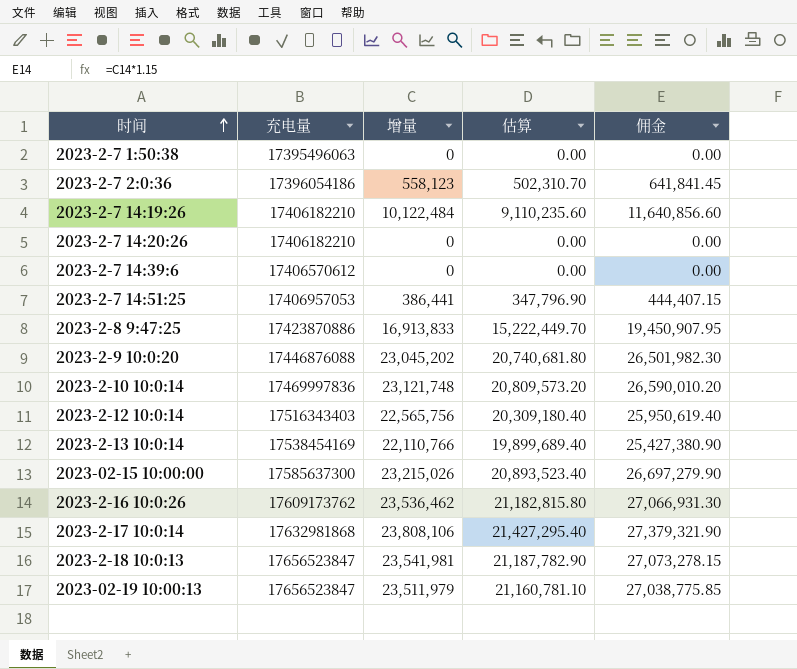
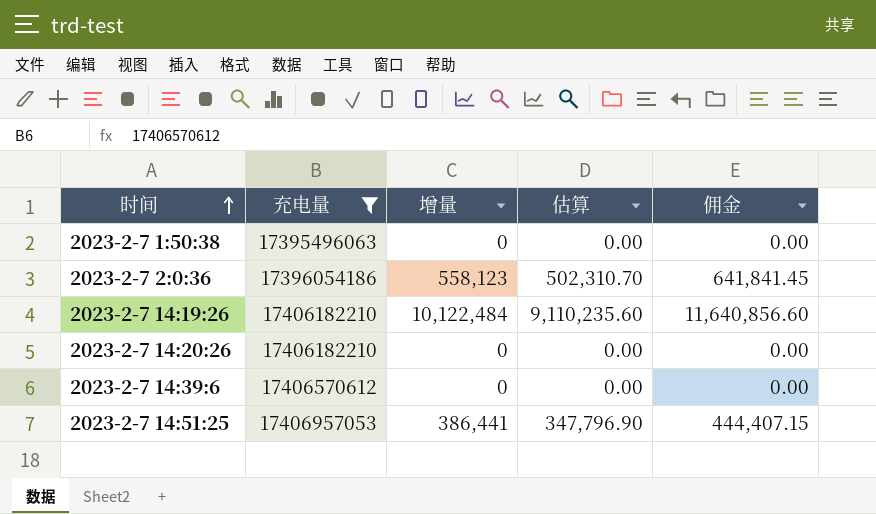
filter: none -> 充电量 <= 17406957053

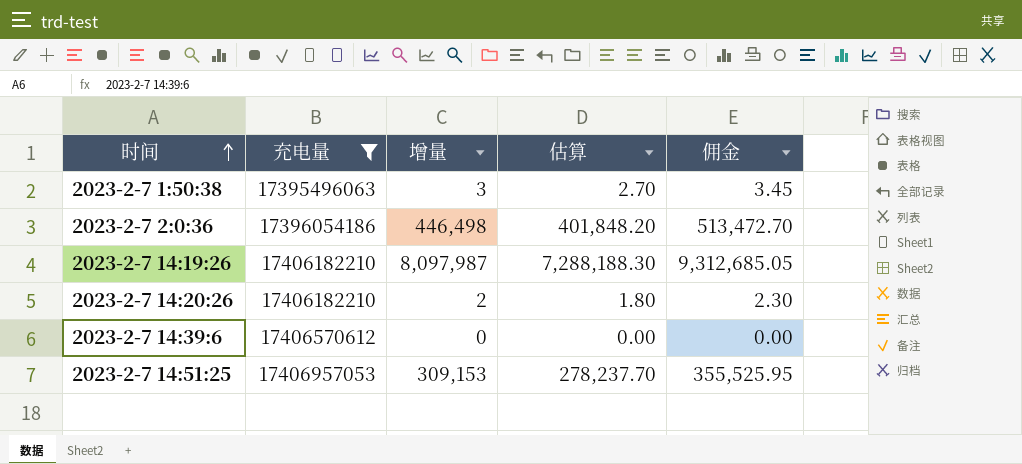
2023-2-7 1:50:38 | 增量: 0 -> 3
2023-2-7 1:50:38 | 估算: 0.00 -> 2.70
2023-2-7 1:50:38 | 佣金: 0.00 -> 3.45
2023-2-7 2:0:36 | 增量: 558,123 -> 446,498
2023-2-7 2:0:36 | 估算: 502,310.70 -> 401,848.20
2023-2-7 2:0:36 | 佣金: 641,841.45 -> 513,472.70
2023-2-7 14:19:26 | 增量: 10,122,484 -> 8,097,987
2023-2-7 14:19:26 | 估算: 9,110,235.60 -> 7,288,188.30
2023-2-7 14:19:26 | 佣金: 11,640,856.60 -> 9,312,685.05
2023-2-7 14:20:26 | 增量: 0 -> 2
2023-2-7 14:20:26 | 估算: 0.00 -> 1.80
2023-2-7 14:20:26 | 佣金: 0.00 -> 2.30
2023-2-7 14:51:25 | 增量: 386,441 -> 309,153
2023-2-7 14:51:25 | 估算: 347,796.90 -> 278,237.70
2023-2-7 14:51:25 | 佣金: 444,407.15 -> 355,525.95

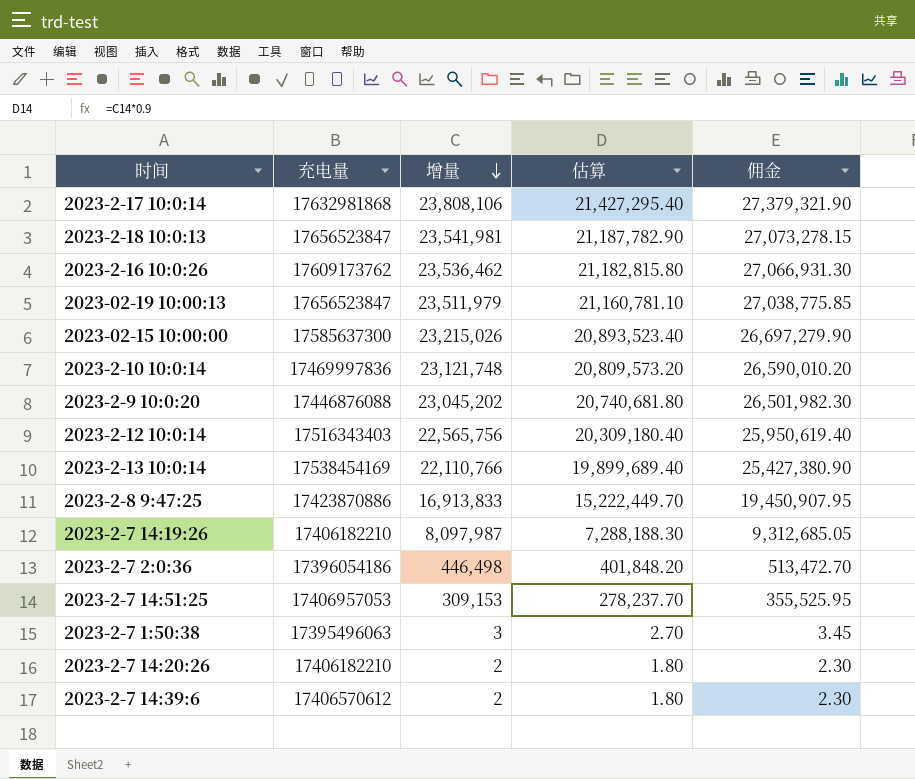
filter: 充电量 <= 17406957053 -> none
row order: 时间 ascending -> 增量 descending
2023-2-7 14:39:6 | 增量: 0 -> 2
2023-2-7 14:39:6 | 估算: 0.00 -> 1.80
2023-2-7 14:39:6 | 佣金: 0.00 -> 2.30

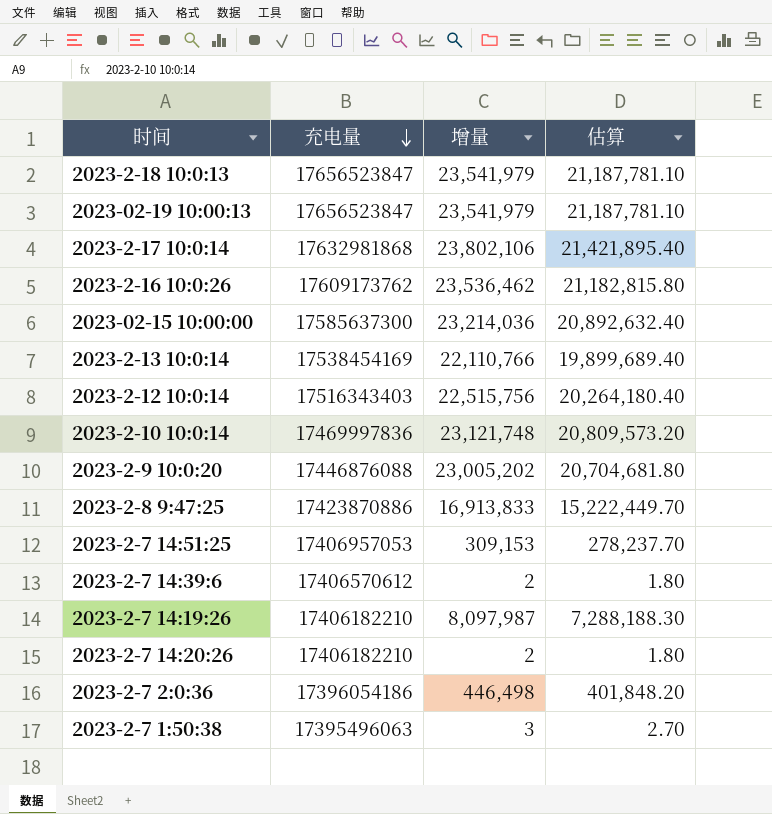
row order: 增量 descending -> 充电量 descending
column 佣金 | formula: [增量] * 1.15 -> none
2023-2-18 10:0:13 | 增量: 23,541,981 -> 23,541,979
2023-2-18 10:0:13 | 估算: 21,187,782.90 -> 21,187,781.10
2023-02-19 10:00:13 | 增量: 23,511,979 -> 23,541,979
2023-02-19 10:00:13 | 估算: 21,160,781.10 -> 21,187,781.10
2023-2-17 10:0:14 | 增量: 23,808,106 -> 23,802,106
2023-2-17 10:0:14 | 估算: 21,427,295.40 -> 21,421,895.40
2023-02-15 10:00:00 | 增量: 23,215,026 -> 23,214,036
2023-02-15 10:00:00 | 估算: 20,893,523.40 -> 20,892,632.40
2023-2-12 10:0:14 | 增量: 22,565,756 -> 22,515,756
2023-2-12 10:0:14 | 估算: 20,309,180.40 -> 20,264,180.40
2023-2-9 10:0:20 | 增量: 23,045,202 -> 23,005,202
2023-2-9 10:0:20 | 估算: 20,740,681.80 -> 20,704,681.80

